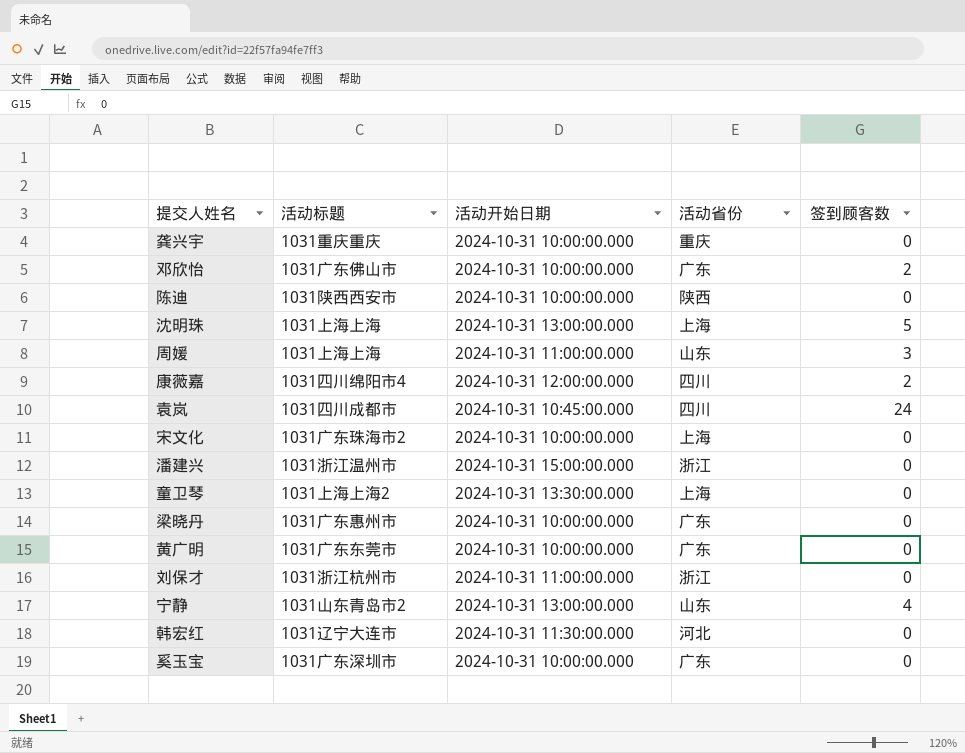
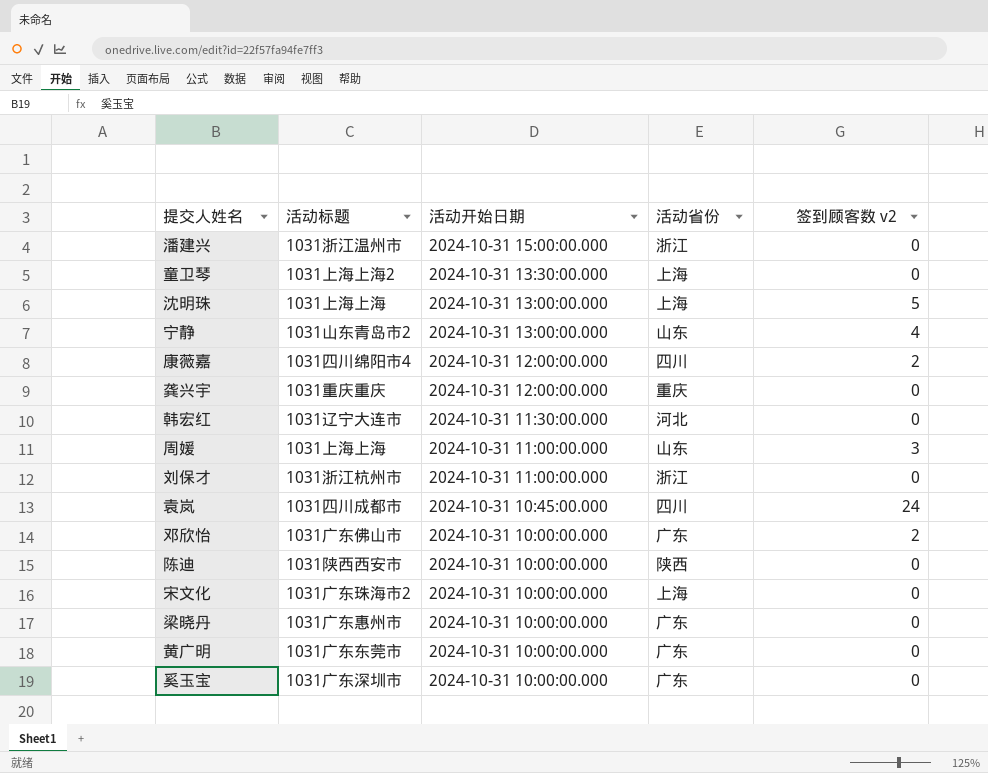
row order: none -> 活动开始日期 descending
column name: 签到顾客数 -> 签到顾客数 v2
龚兴宇 | 活动开始日期: 2024-10-31 10:00:00.000 -> 2024-10-31 12:00:00.000

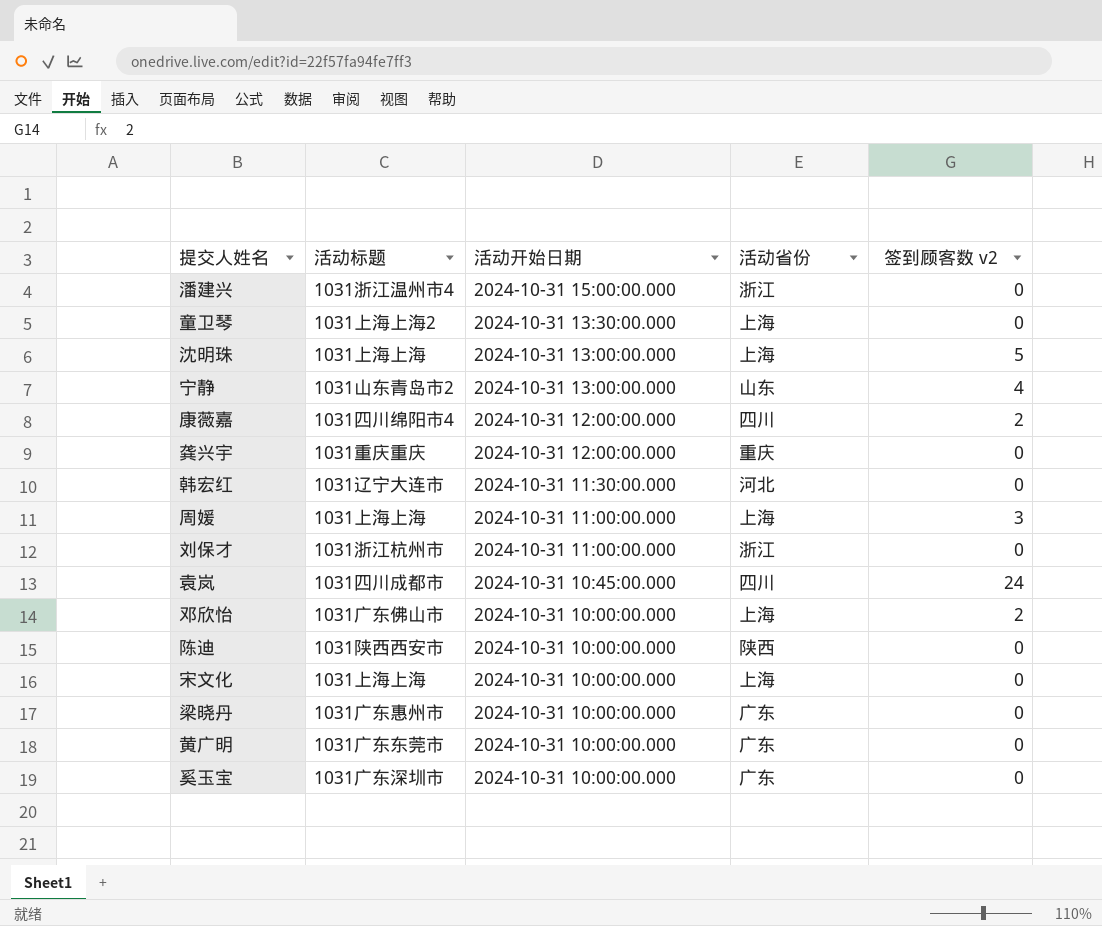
潘建兴 | 活动标题: 1031浙江温州市 -> 1031浙江温州市4
周媛 | 活动省份: 山东 -> 上海
邓欣怡 | 活动省份: 广东 -> 上海
宋文化 | 活动标题: 1031广东珠海市2 -> 1031上海上海

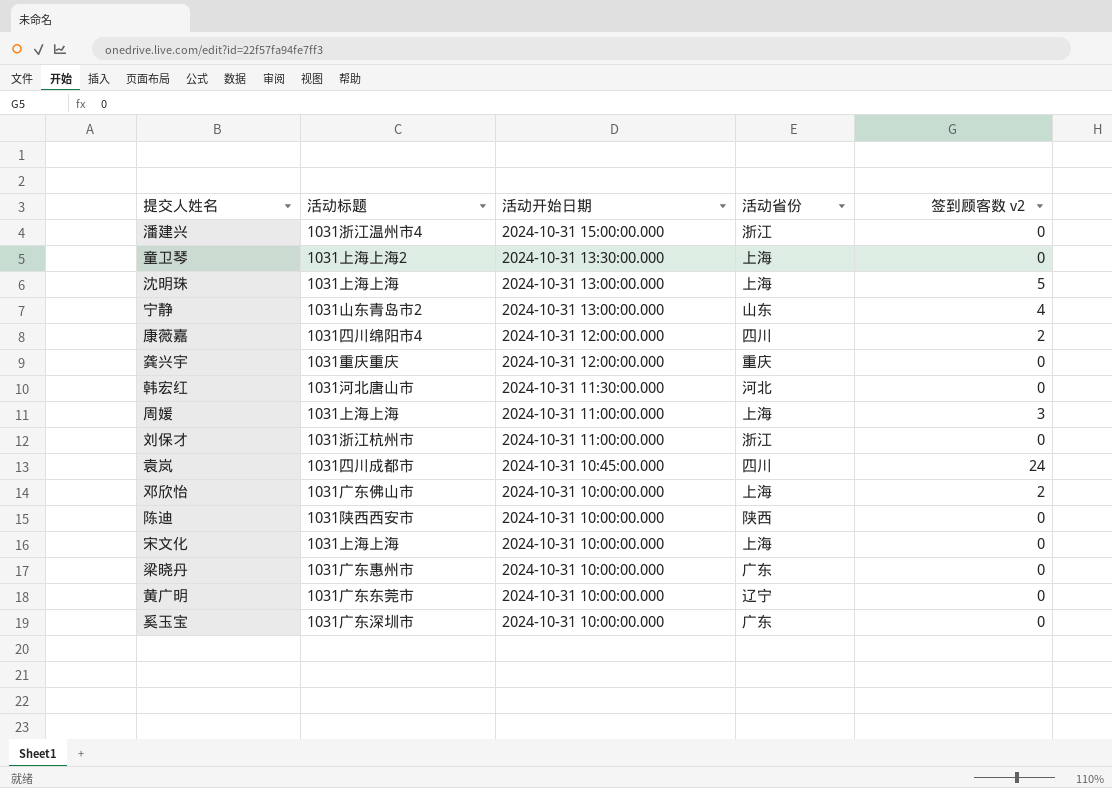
韩宏红 | 活动标题: 1031辽宁大连市 -> 1031河北唐山市
黄广明 | 活动省份: 广东 -> 辽宁

